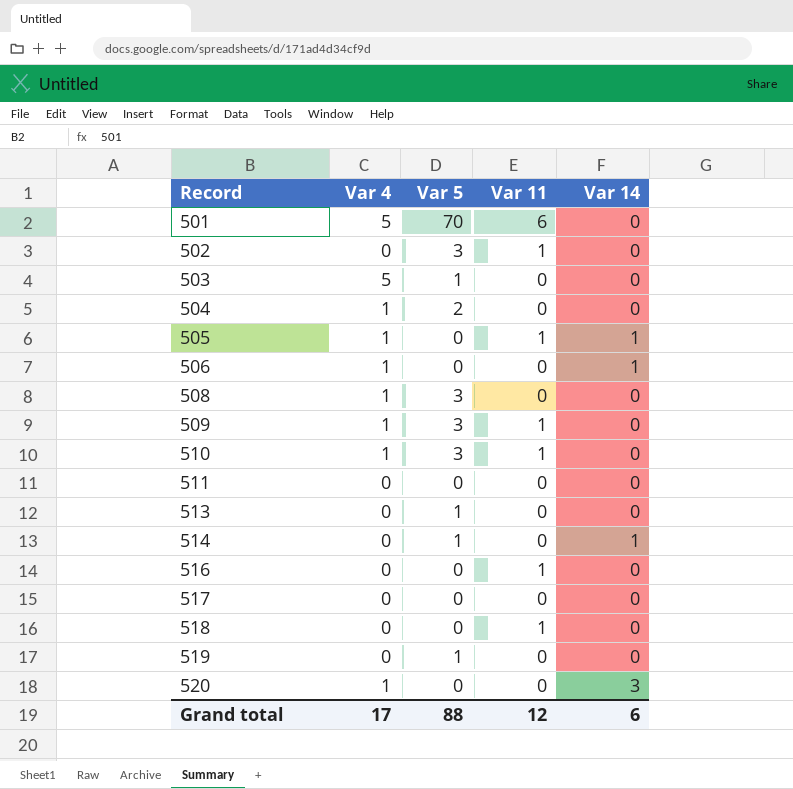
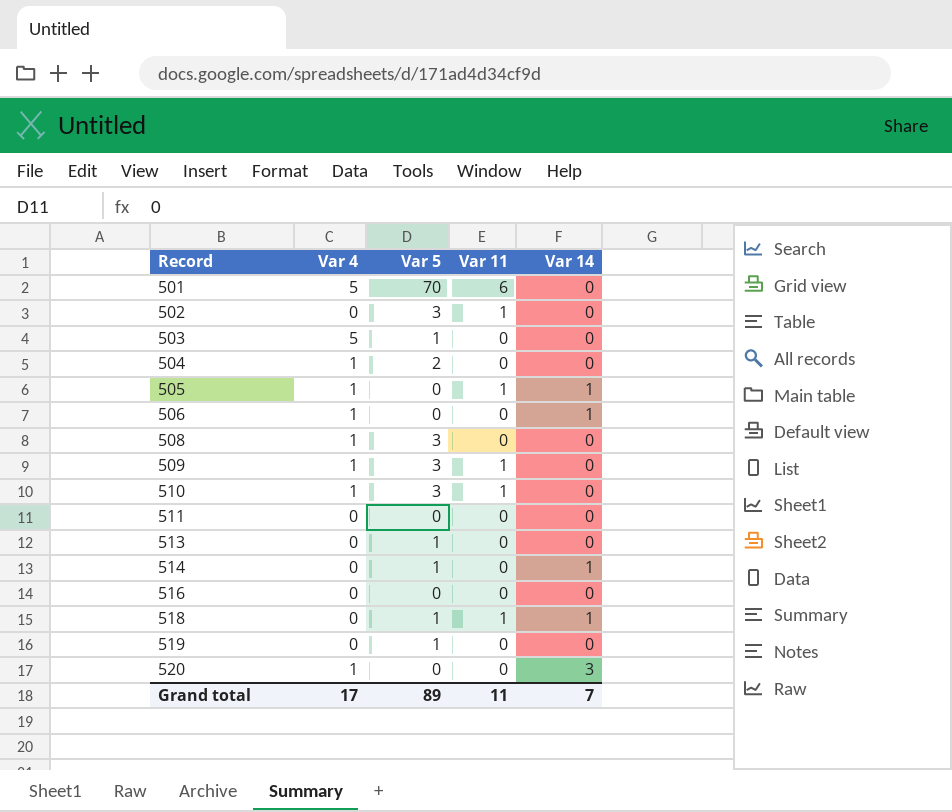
row 517: 0 | 0 | 0 | 0 -> none
516 | Var 11: 1 -> 0
518 | Var 5: 0 -> 1
518 | Var 14: 0 -> 1
Grand total | Var 5: 88 -> 89
Grand total | Var 11: 12 -> 11
Grand total | Var 14: 6 -> 7

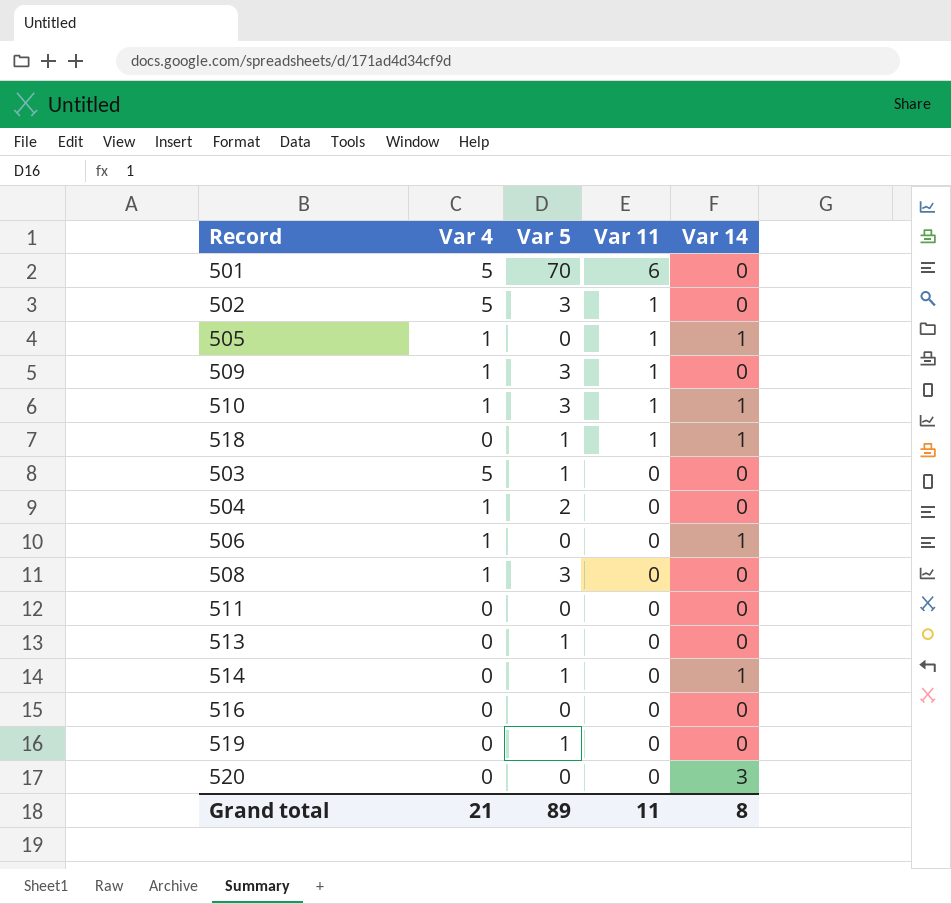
row order: Record ascending -> Var 11 descending
502 | Var 4: 0 -> 5
510 | Var 14: 0 -> 1
520 | Var 4: 1 -> 0
Grand total | Var 4: 17 -> 21
Grand total | Var 14: 7 -> 8

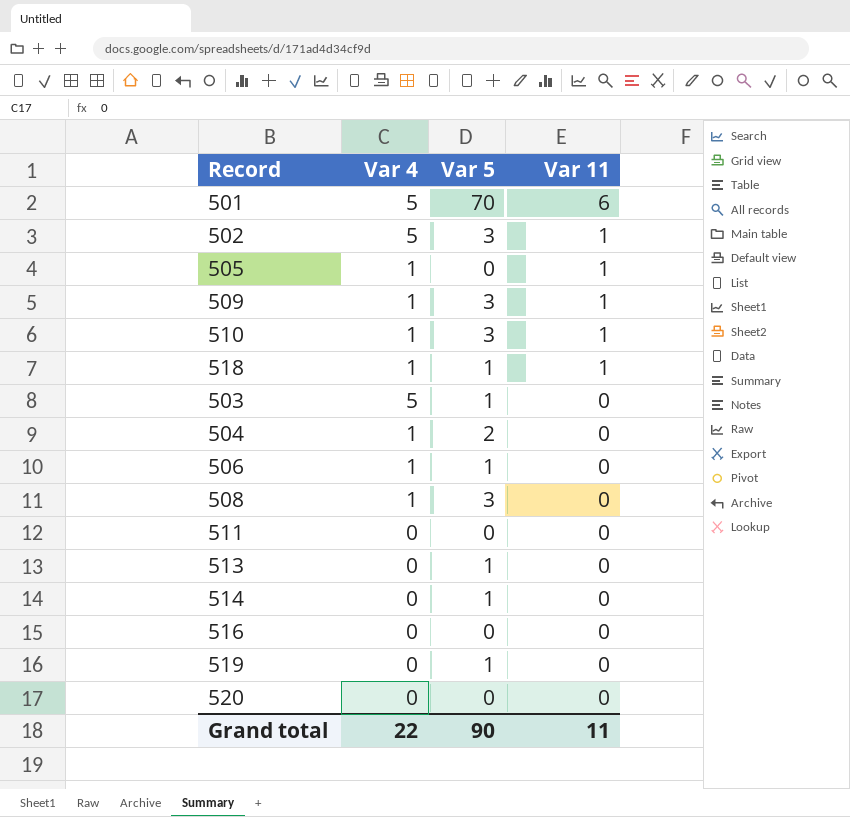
column Var 14 | position: 5 -> none
518 | Var 4: 0 -> 1
506 | Var 5: 0 -> 1
Grand total | Var 4: 21 -> 22
Grand total | Var 5: 89 -> 90

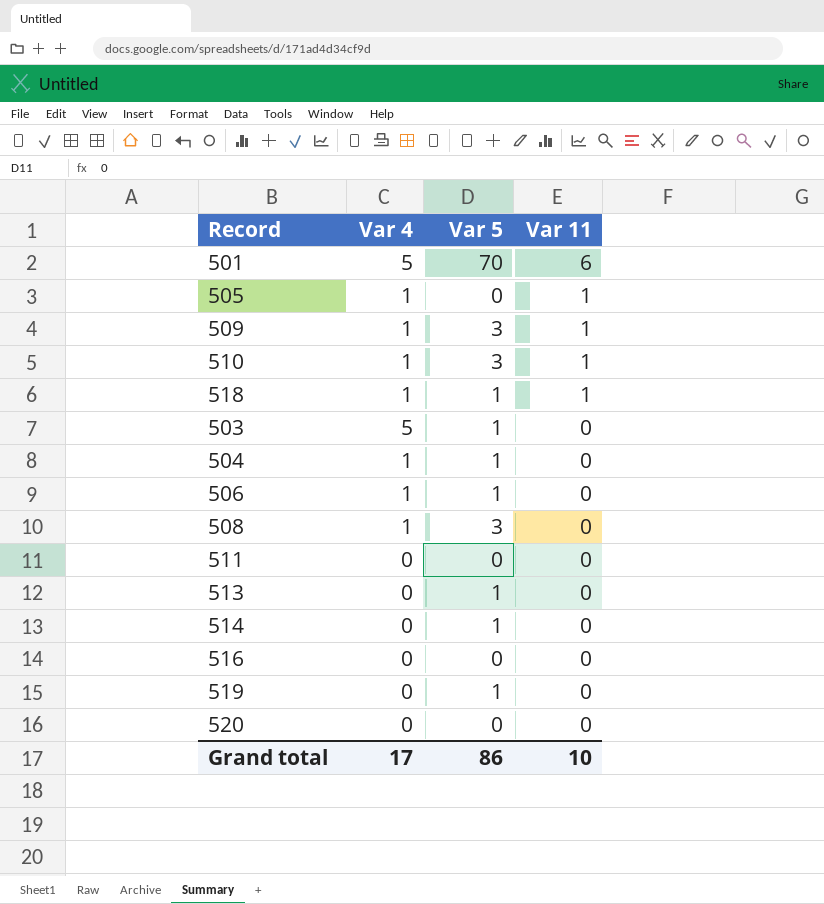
row 502: 5 | 3 | 1 -> none
504 | Var 5: 2 -> 1
Grand total | Var 4: 22 -> 17
Grand total | Var 5: 90 -> 86
Grand total | Var 11: 11 -> 10

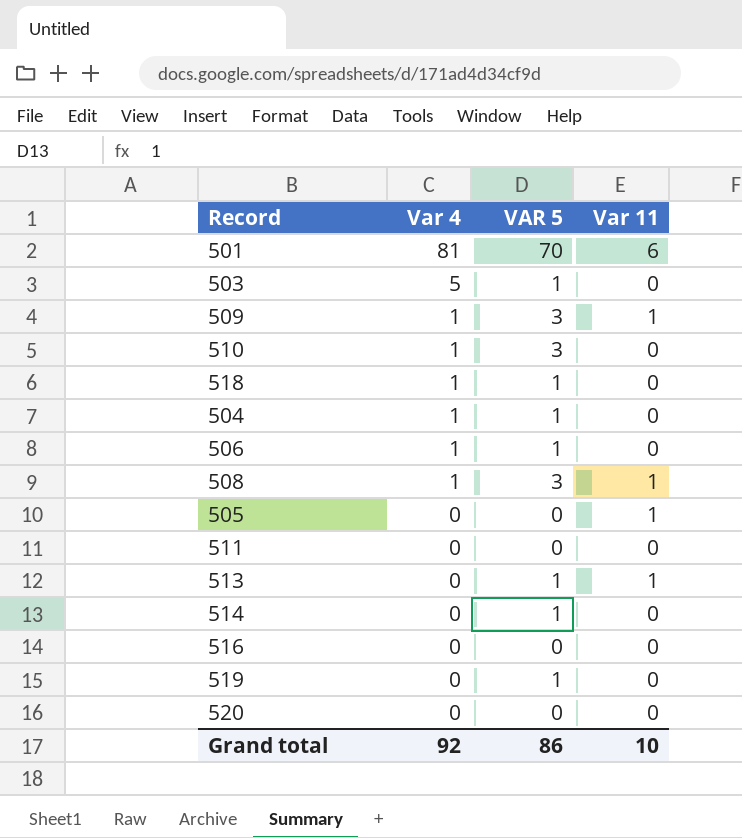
row order: Var 11 descending -> Var 4 descending
column name: Var 5 -> VAR 5
501 | Var 4: 5 -> 81
510 | Var 11: 1 -> 0
518 | Var 11: 1 -> 0
508 | Var 11: 0 -> 1
505 | Var 4: 1 -> 0
513 | Var 11: 0 -> 1
Grand total | Var 4: 17 -> 92

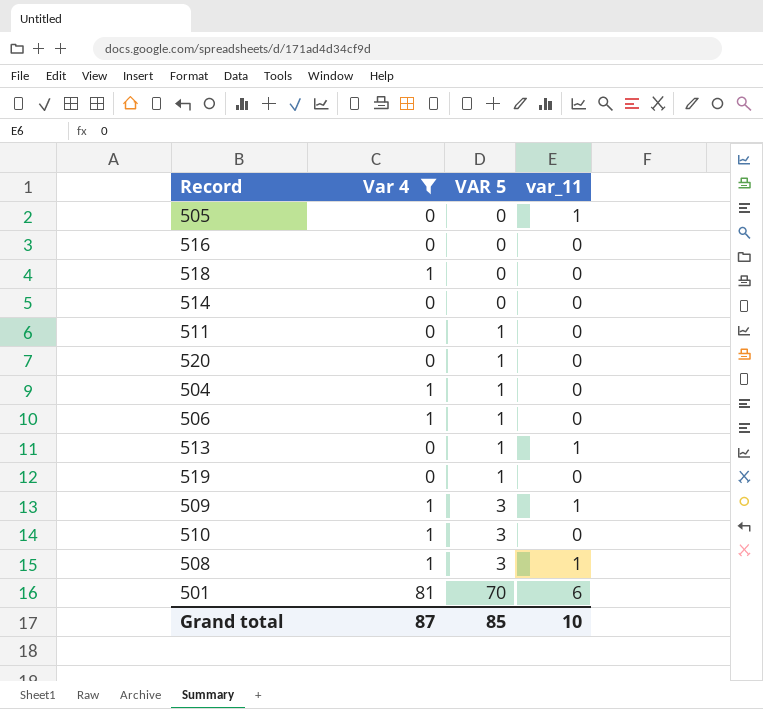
filter: none -> Var 4 != 5
row order: Var 4 descending -> VAR 5 ascending
column name: Var 11 -> var_11
518 | VAR 5: 1 -> 0
514 | VAR 5: 1 -> 0
511 | VAR 5: 0 -> 1
520 | VAR 5: 0 -> 1
Grand total | Var 4: 92 -> 87
Grand total | VAR 5: 86 -> 85

